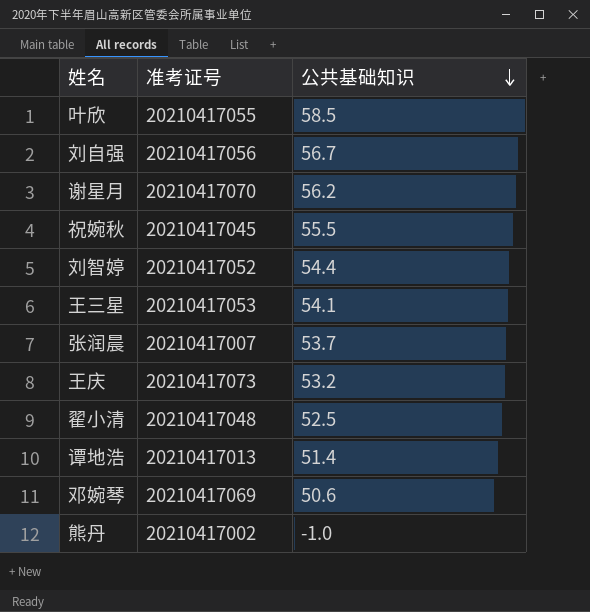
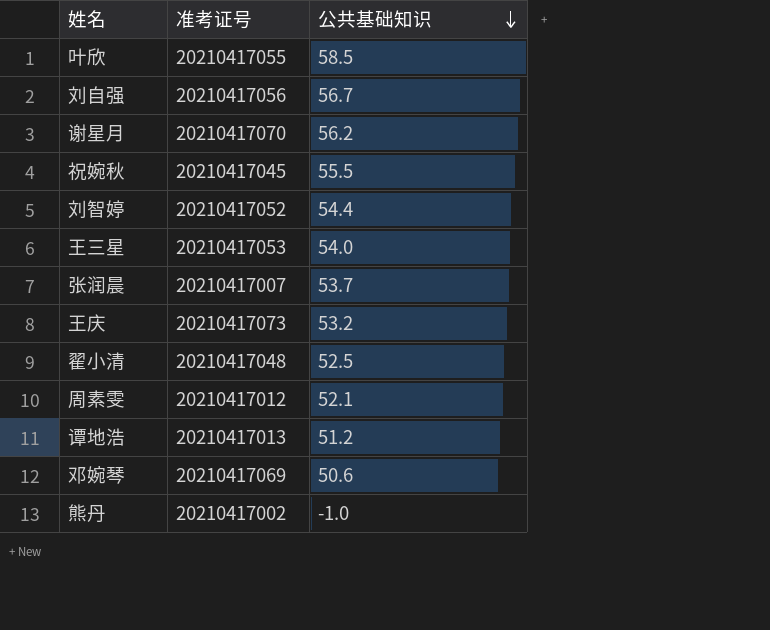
王三星 | 公共基础知识: 54.1 -> 54.0
row 周素雯: none -> 20210417012 | 52.1
谭地浩 | 公共基础知识: 51.4 -> 51.2

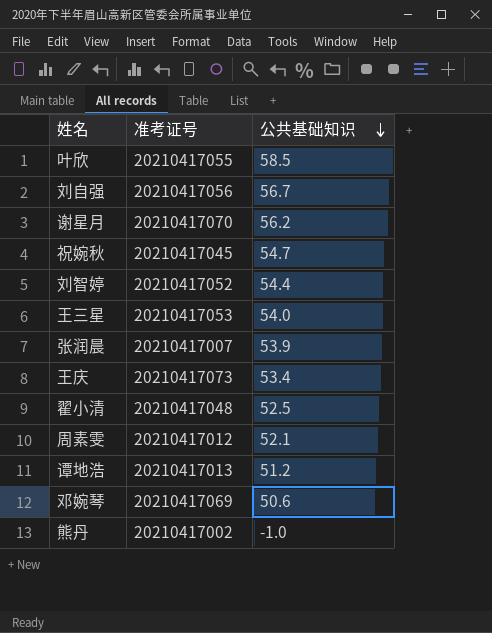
祝婉秋 | 公共基础知识: 55.5 -> 54.7
张润晨 | 公共基础知识: 53.7 -> 53.9
王庆 | 公共基础知识: 53.2 -> 53.4

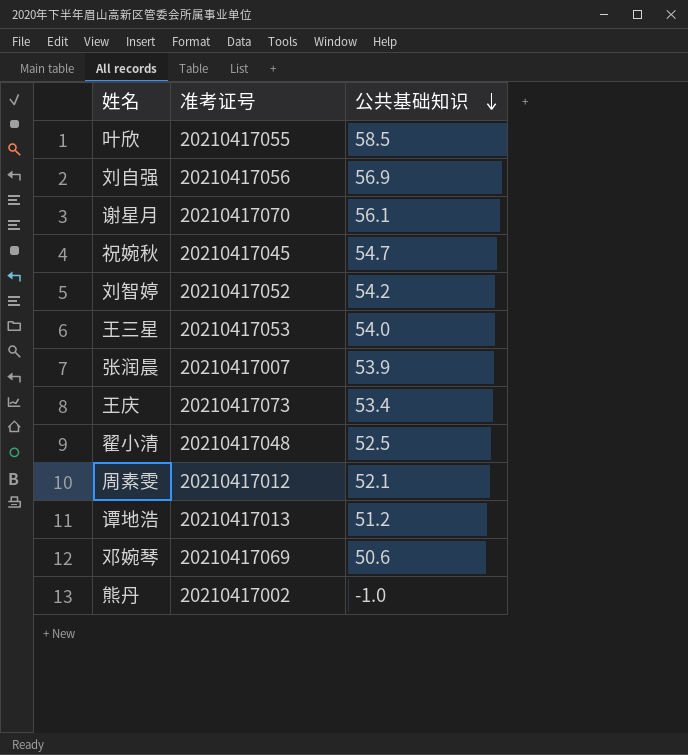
刘自强 | 公共基础知识: 56.7 -> 56.9
谢星月 | 公共基础知识: 56.2 -> 56.1
刘智婷 | 公共基础知识: 54.4 -> 54.2

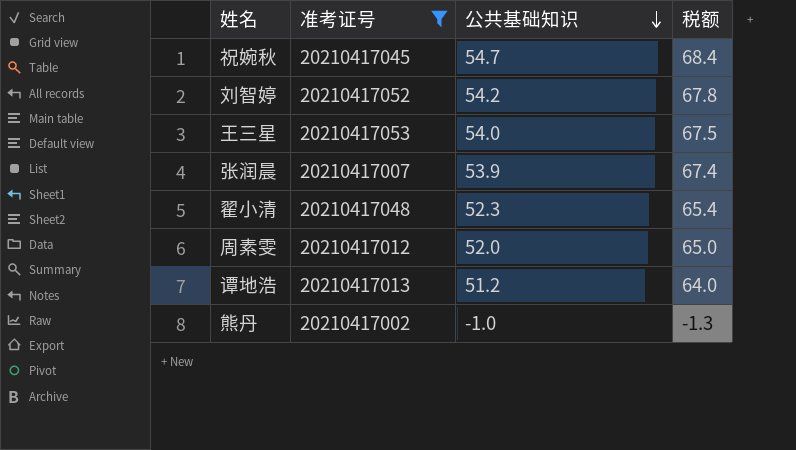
filter: none -> 准考证号 <= 20210417053
column 税额 | formula: none -> [公共基础知识] * 1.25
翟小清 | 公共基础知识: 52.5 -> 52.3
周素雯 | 公共基础知识: 52.1 -> 52.0

